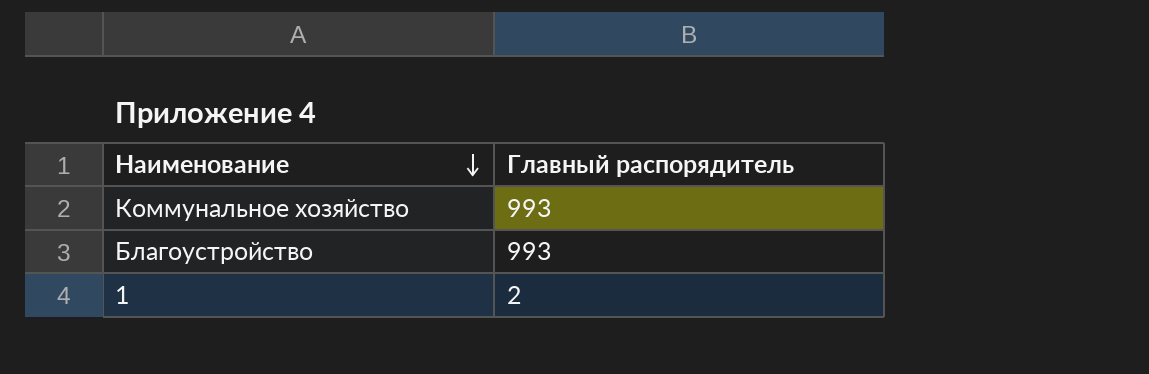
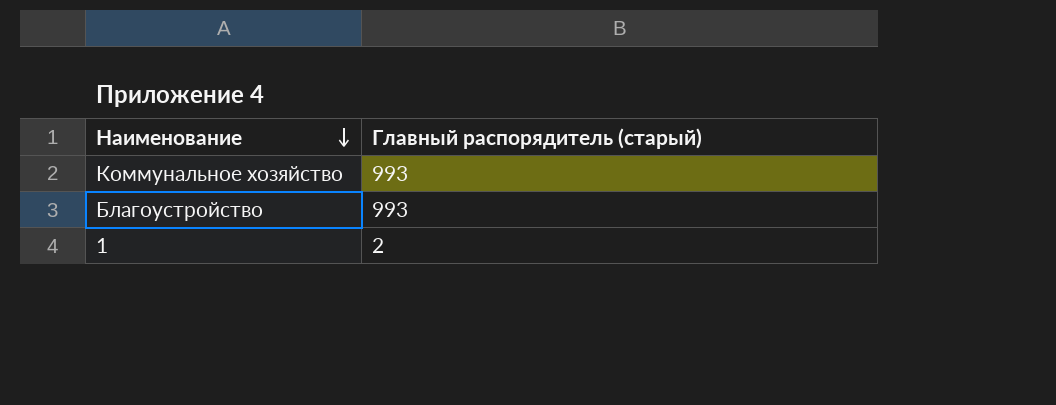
column name: Главный распорядитель -> Главный распорядитель (старый)

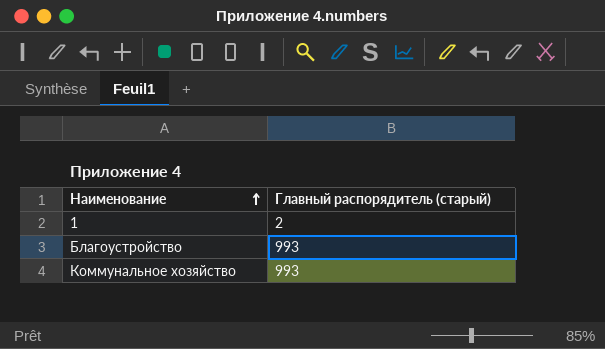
row order: Наименование descending -> Наименование ascending

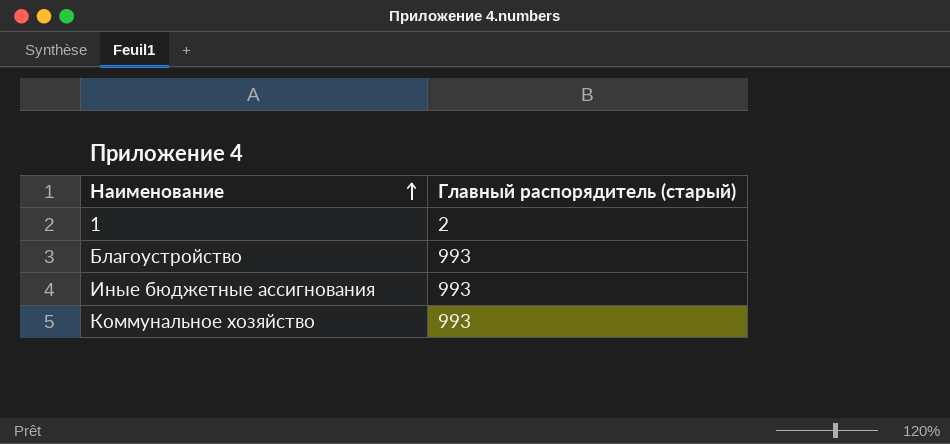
row Иные бюджетные ассигнования: none -> 993

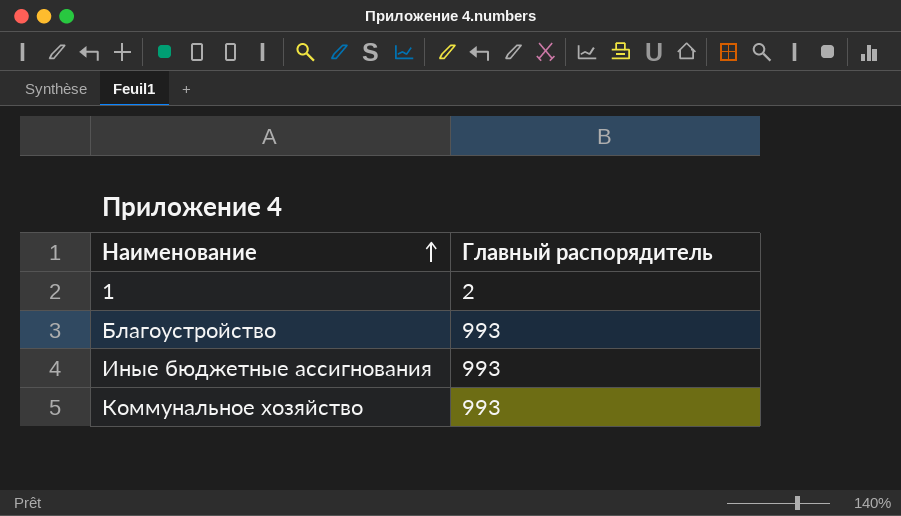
column name: Главный распорядитель (старый) -> Главный распорядитель

